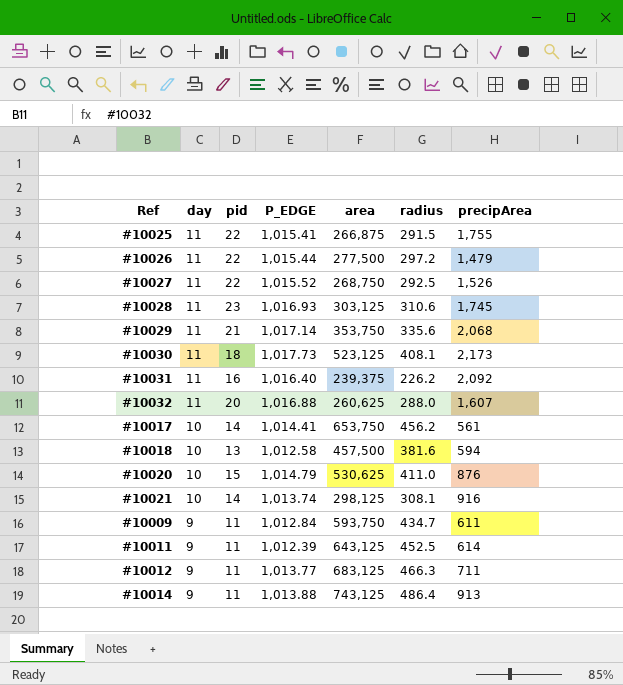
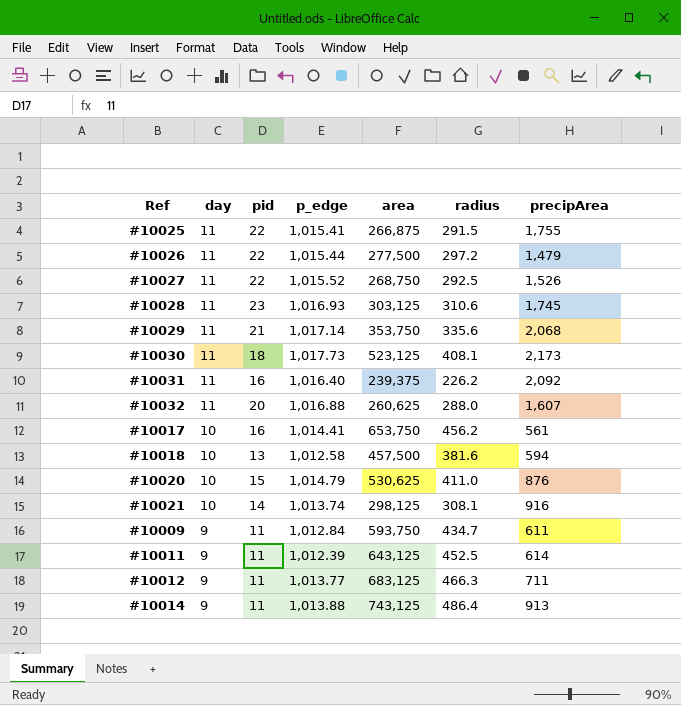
column name: P_EDGE -> p_edge
#10017 | pid: 14 -> 16

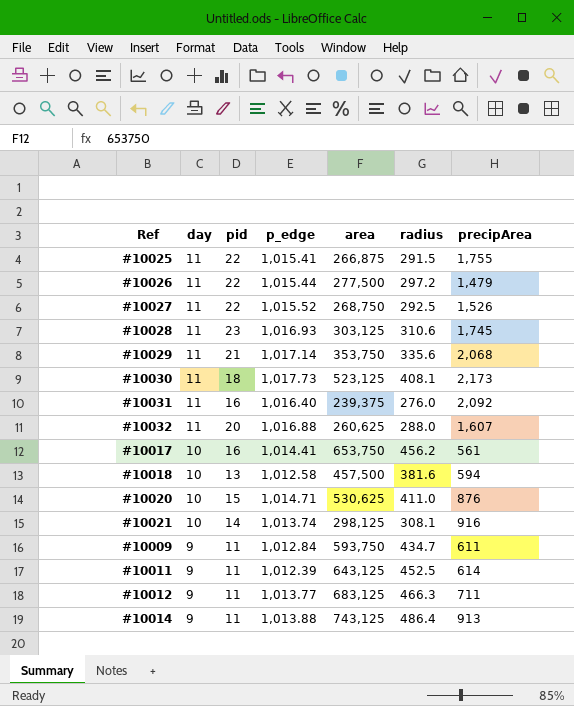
#10031 | radius: 226.2 -> 276.0
#10020 | p_edge: 1,014.79 -> 1,014.71

